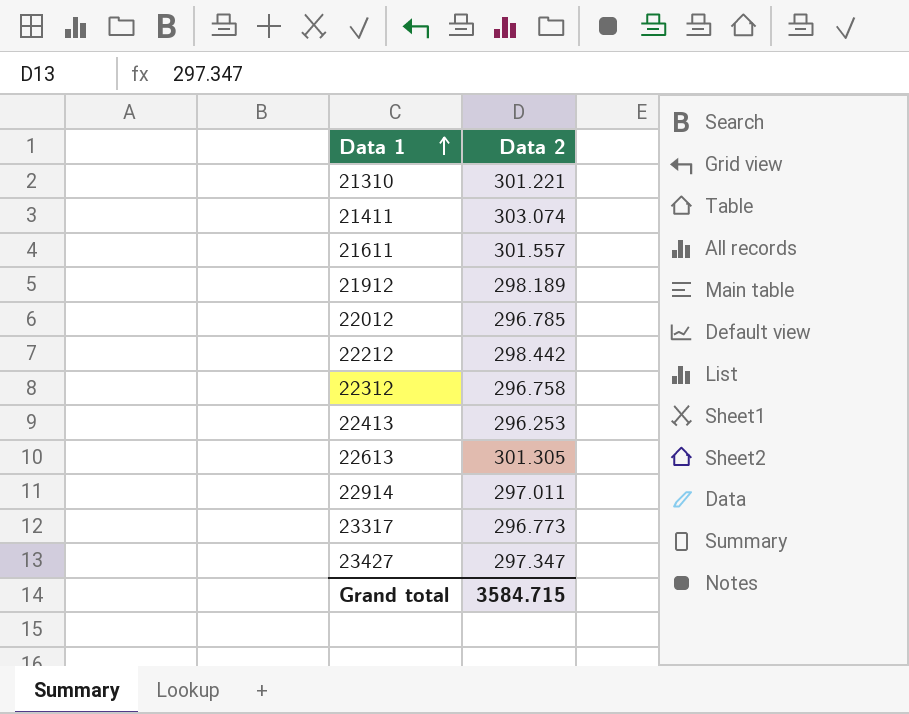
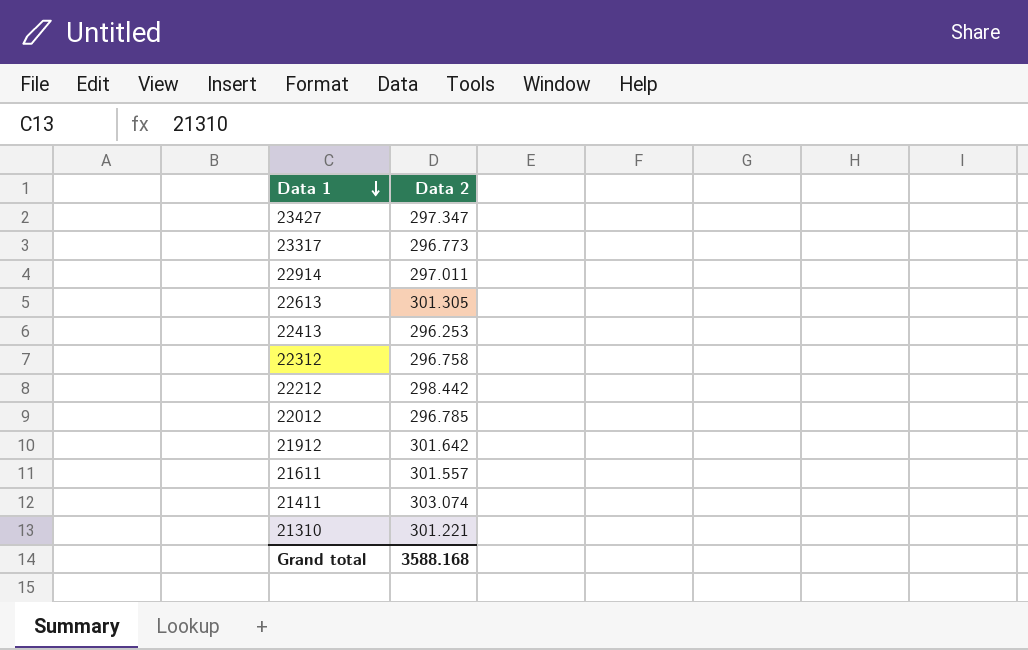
row order: Data 1 ascending -> Data 1 descending
21912 | Data 2: 298.189 -> 301.642
Grand total | Data 2: 3584.715 -> 3588.168

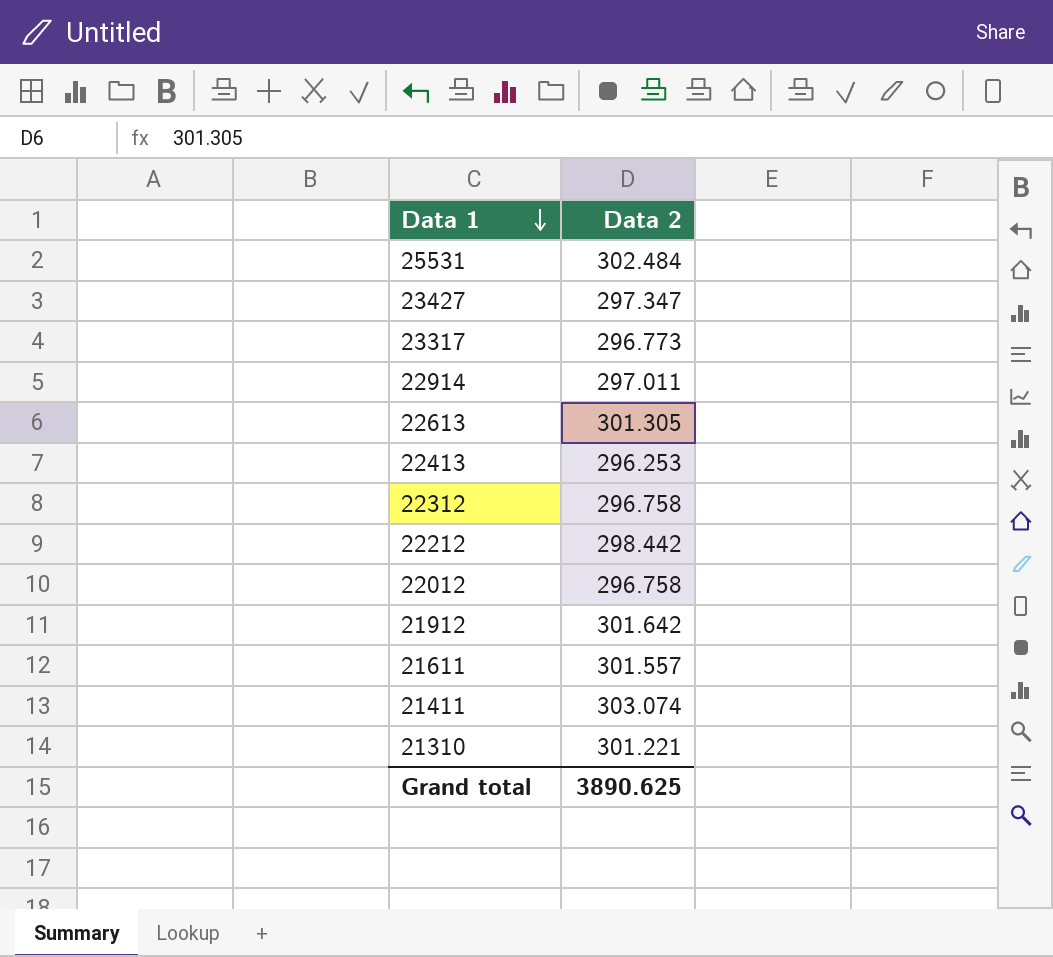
row 25531: none -> 302.484
22012 | Data 2: 296.785 -> 296.758
Grand total | Data 2: 3588.168 -> 3890.625

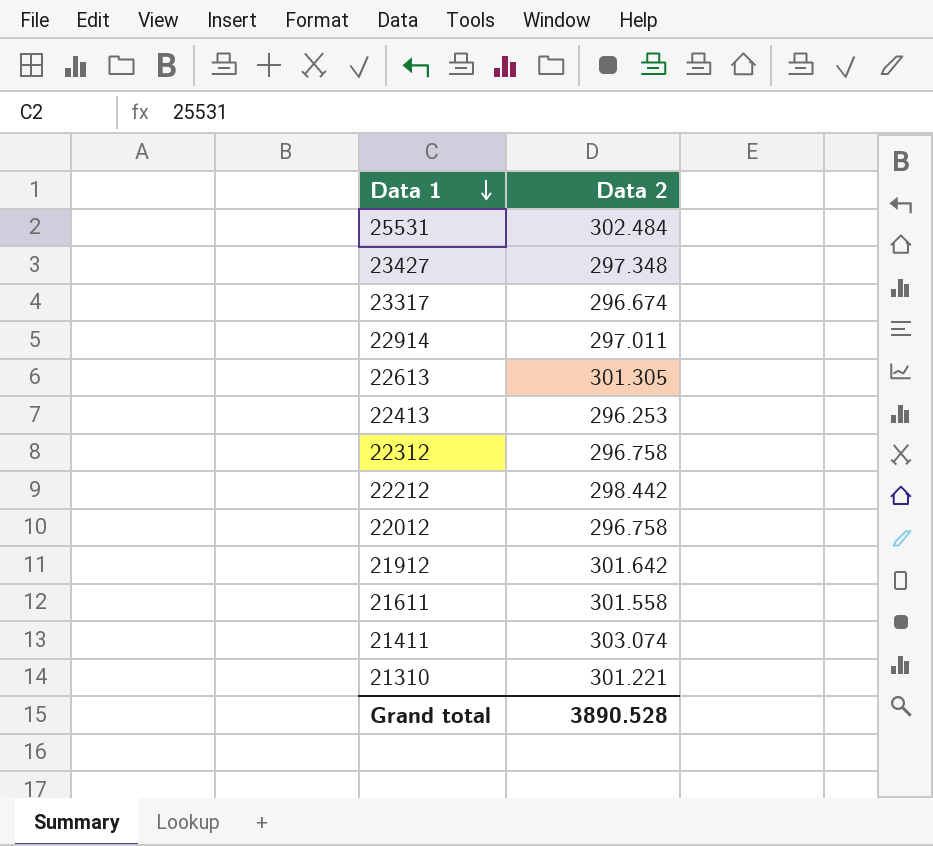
23427 | Data 2: 297.347 -> 297.348
23317 | Data 2: 296.773 -> 296.674
21611 | Data 2: 301.557 -> 301.558
Grand total | Data 2: 3890.625 -> 3890.528

